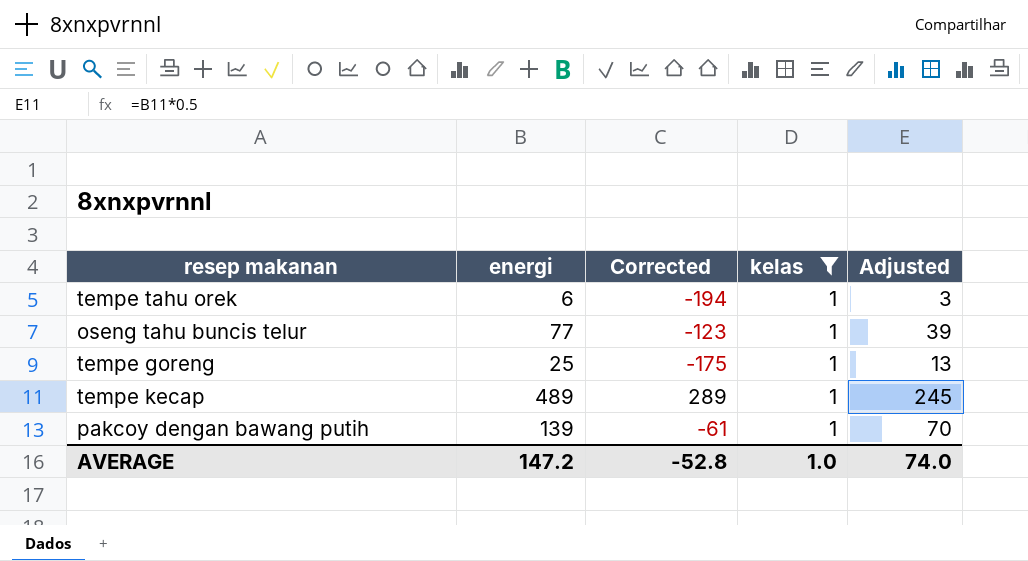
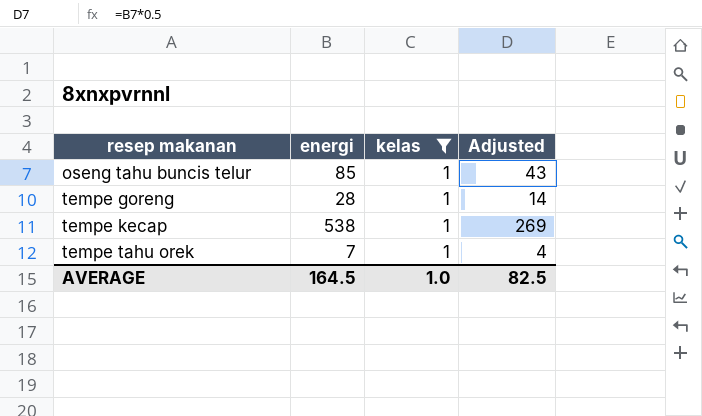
row order: none -> resep makanan ascending
column Corrected | formula: [energi] - 200 -> none
row pakcoy dengan bawang putih: 139 | -61 | 1 | 70 -> none
oseng tahu buncis telur | energi: 77 -> 85
oseng tahu buncis telur | Adjusted: 39 -> 43
tempe goreng | energi: 25 -> 28
tempe goreng | Adjusted: 13 -> 14
tempe kecap | energi: 489 -> 538
tempe kecap | Adjusted: 245 -> 269
tempe tahu orek | energi: 6 -> 7
tempe tahu orek | Adjusted: 3 -> 4
AVERAGE | energi: 147.2 -> 164.5
AVERAGE | Adjusted: 74.0 -> 82.5

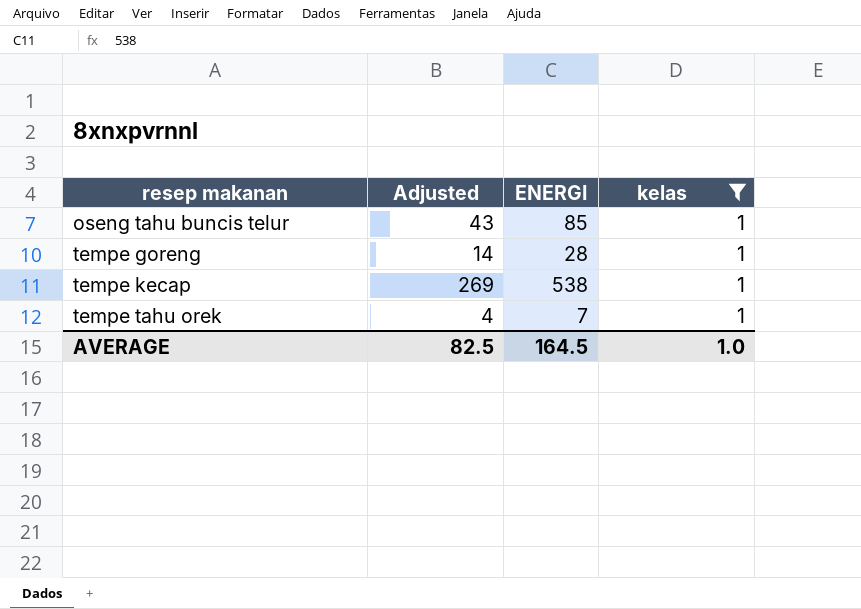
column Adjusted | position: 4 -> 2
column name: energi -> ENERGI

